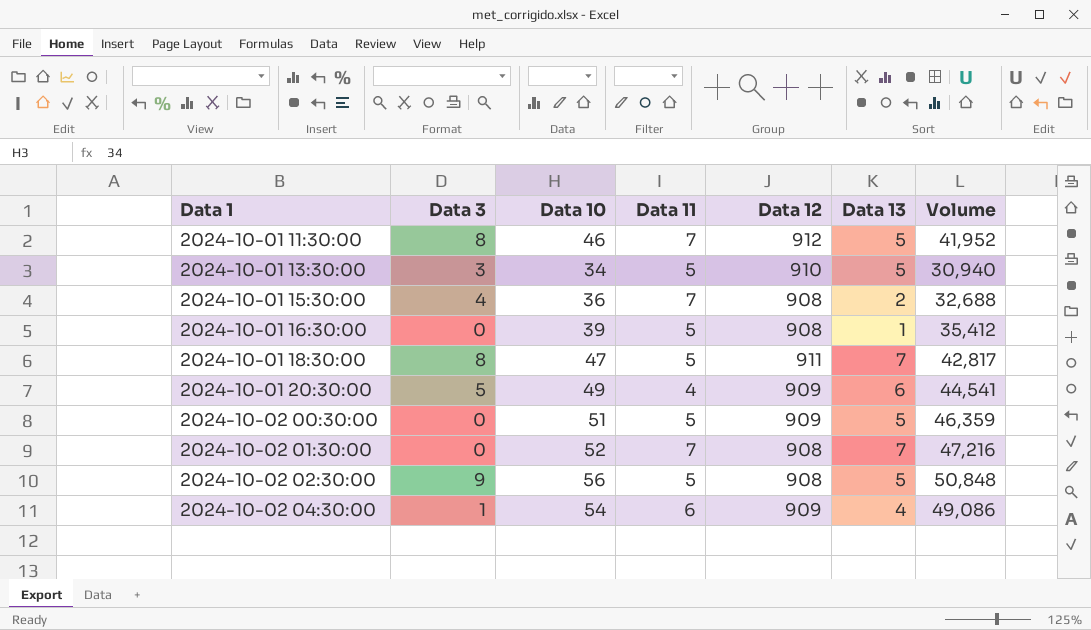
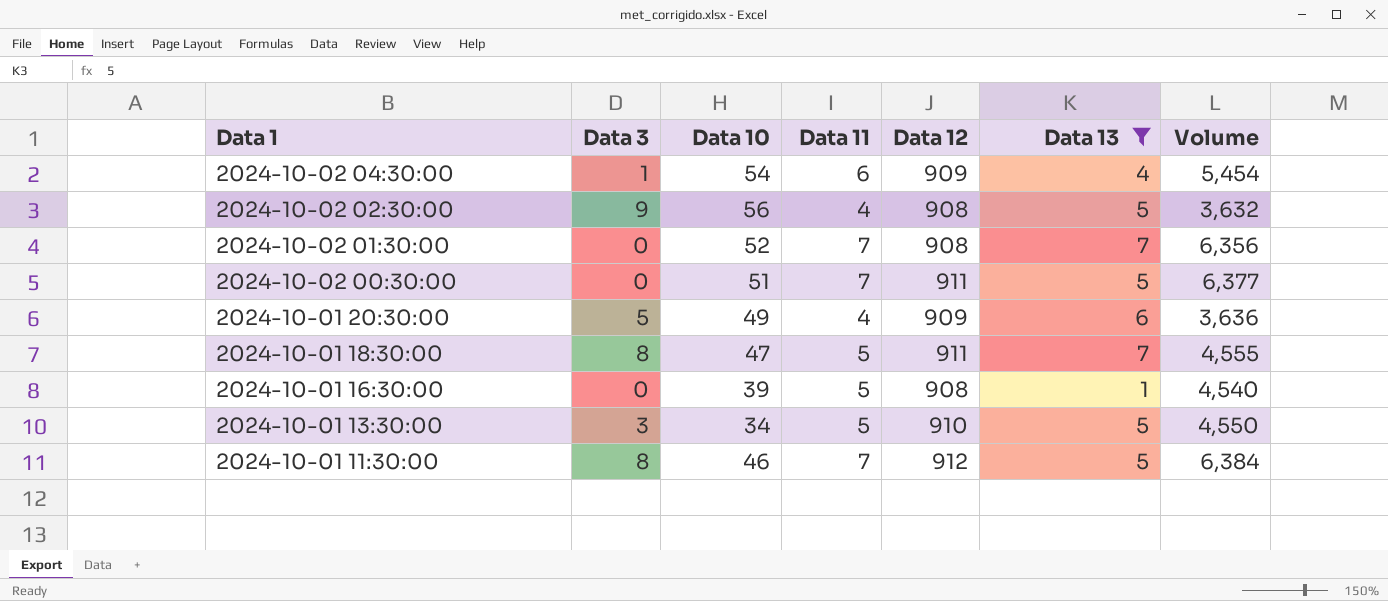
filter: none -> Data 13 != 2
row order: Data 1 ascending -> Data 1 descending
column Volume | formula: [Data 10] * [Data 12] -> [Data 11] * [Data 12]
2024-10-02 02:30:00 | Data 11: 5 -> 4
2024-10-02 00:30:00 | Data 11: 5 -> 7
2024-10-02 00:30:00 | Data 12: 909 -> 911

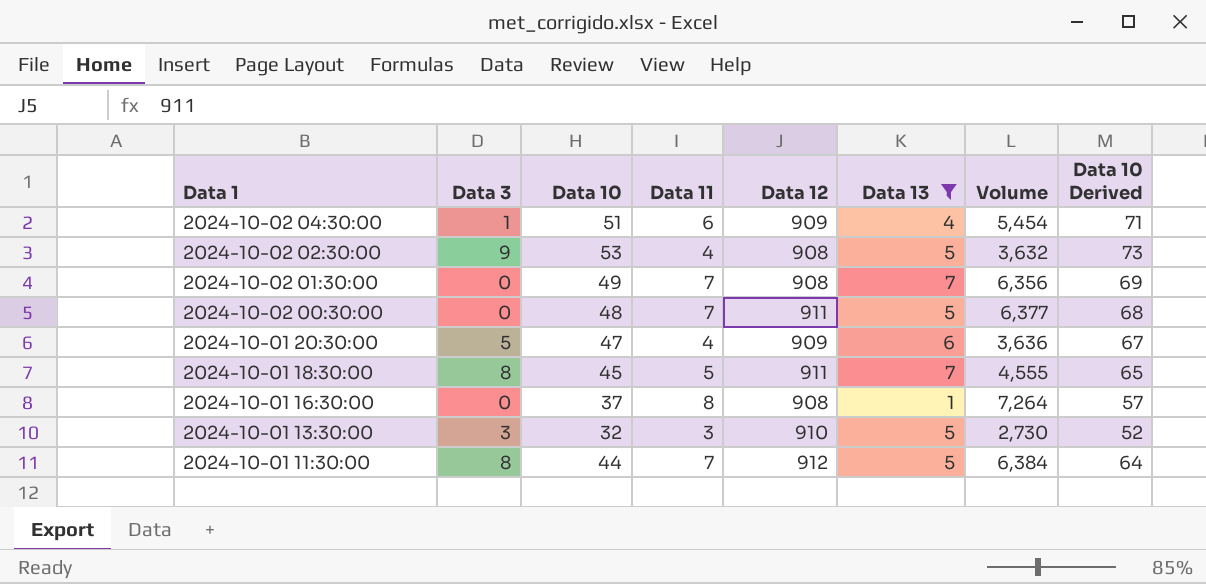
column Data 10 Derived | formula: none -> [Data 10] + 20
2024-10-02 04:30:00 | Data 10: 54 -> 51
2024-10-02 02:30:00 | Data 10: 56 -> 53
2024-10-02 01:30:00 | Data 10: 52 -> 49
2024-10-02 00:30:00 | Data 10: 51 -> 48
2024-10-01 20:30:00 | Data 10: 49 -> 47
2024-10-01 18:30:00 | Data 10: 47 -> 45
2024-10-01 16:30:00 | Data 10: 39 -> 37
2024-10-01 16:30:00 | Data 11: 5 -> 8
2024-10-01 16:30:00 | Volume: 4,540 -> 7,264
2024-10-01 13:30:00 | Data 10: 34 -> 32
2024-10-01 13:30:00 | Data 11: 5 -> 3
2024-10-01 13:30:00 | Volume: 4,550 -> 2,730
2024-10-01 11:30:00 | Data 10: 46 -> 44

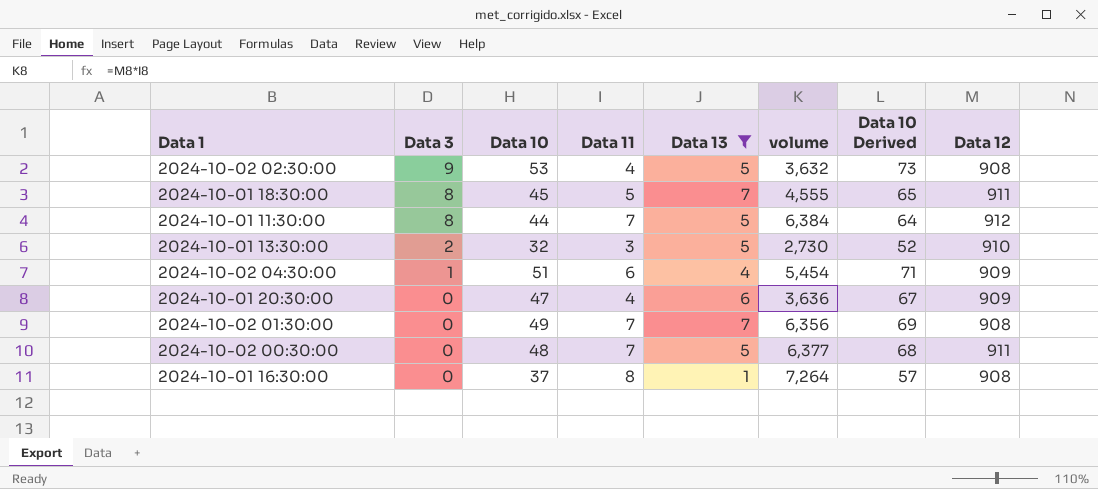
row order: Data 1 descending -> Data 3 descending
column name: Volume -> volume
column Data 12 | position: 5 -> 8
2024-10-01 13:30:00 | Data 3: 3 -> 2
2024-10-01 20:30:00 | Data 3: 5 -> 0

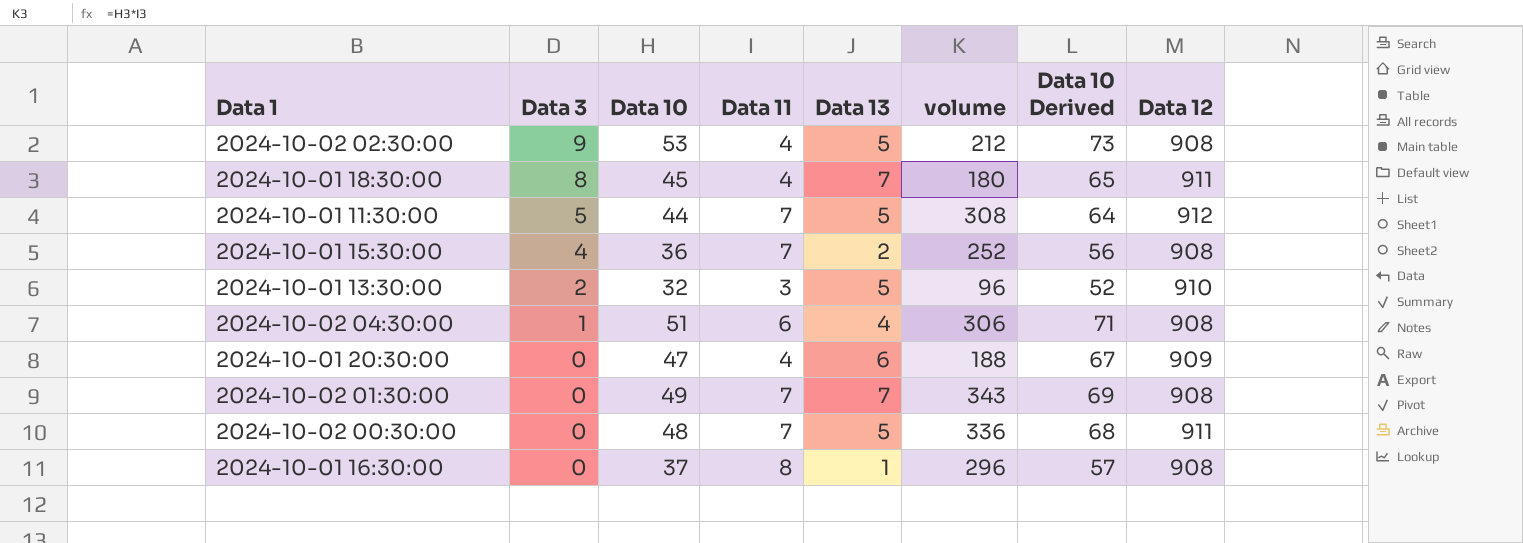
filter: Data 13 != 2 -> none
column volume | formula: [Data 11] * [Data 12] -> [Data 10] * [Data 11]
2024-10-01 18:30:00 | Data 11: 5 -> 4
2024-10-01 11:30:00 | Data 3: 8 -> 5
2024-10-02 04:30:00 | Data 12: 909 -> 908

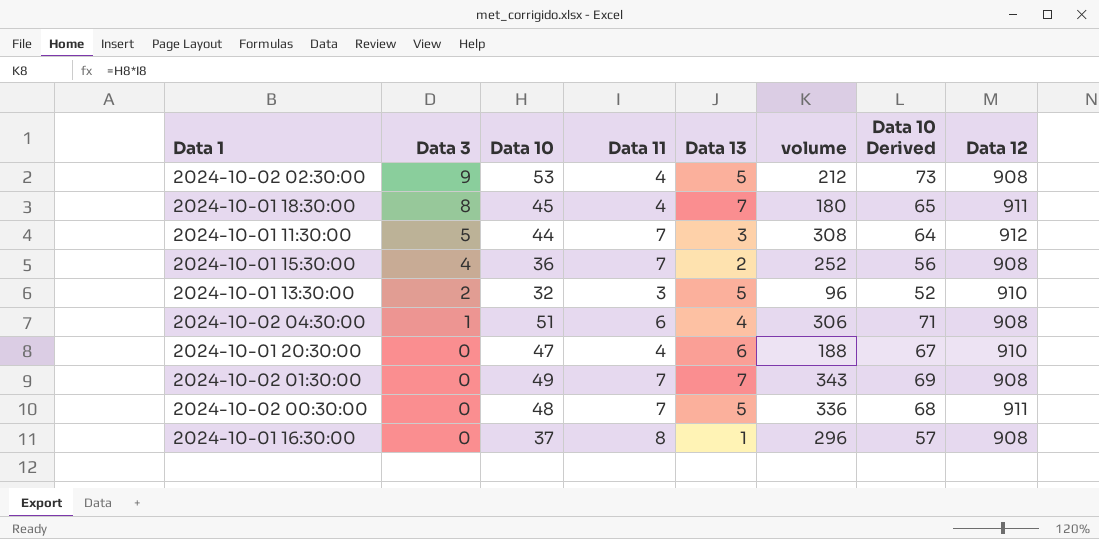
2024-10-01 11:30:00 | Data 13: 5 -> 3
2024-10-01 20:30:00 | Data 12: 909 -> 910

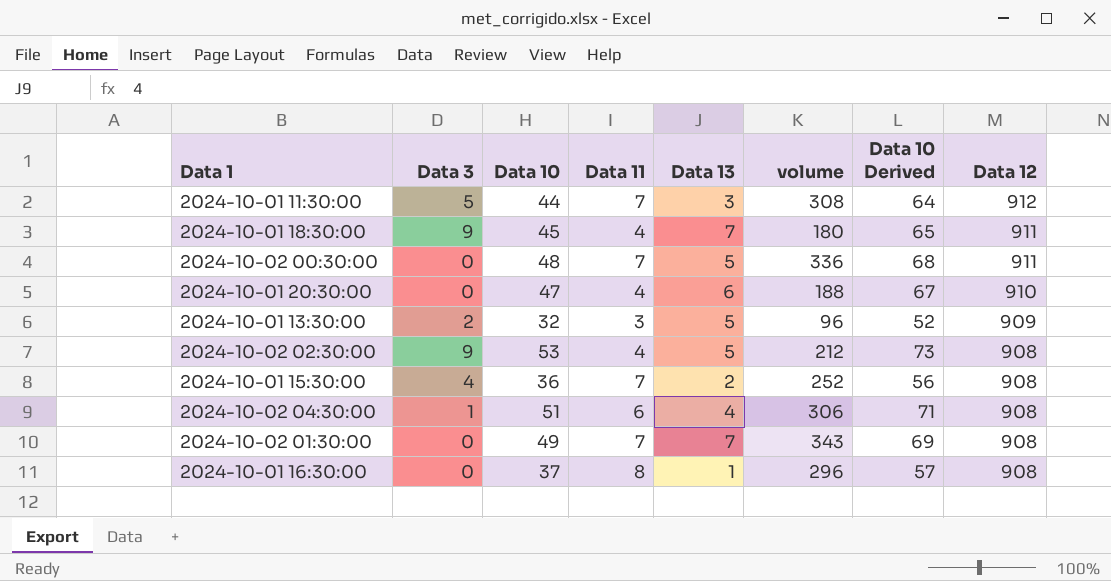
row order: Data 3 descending -> Data 12 descending
2024-10-01 18:30:00 | Data 3: 8 -> 9
2024-10-01 13:30:00 | Data 12: 910 -> 909

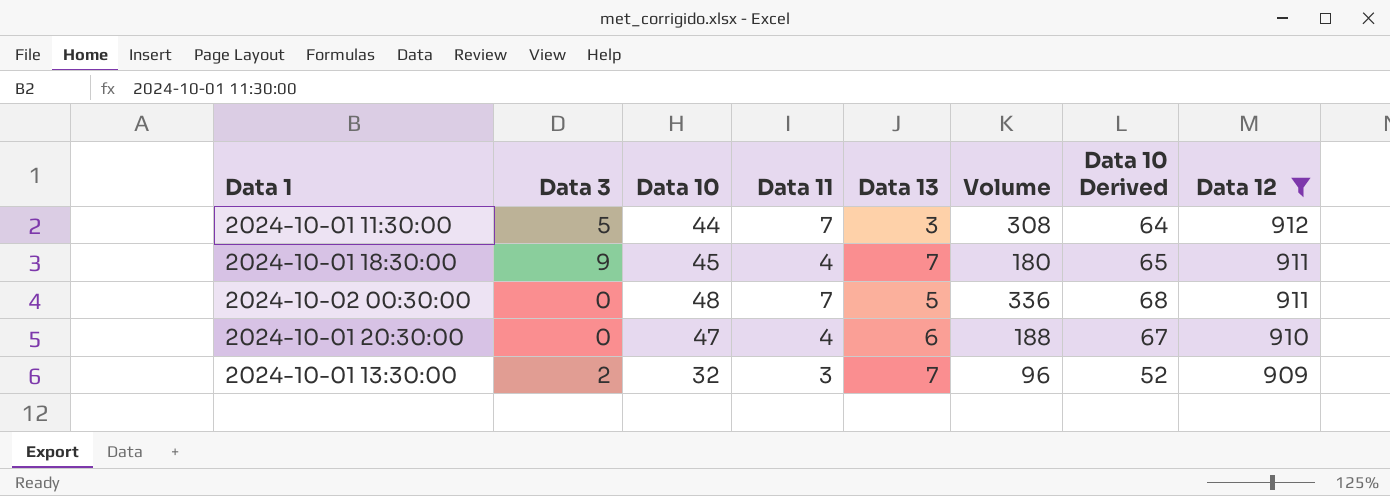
filter: none -> Data 12 != 908
column name: volume -> Volume
2024-10-01 13:30:00 | Data 13: 5 -> 7

